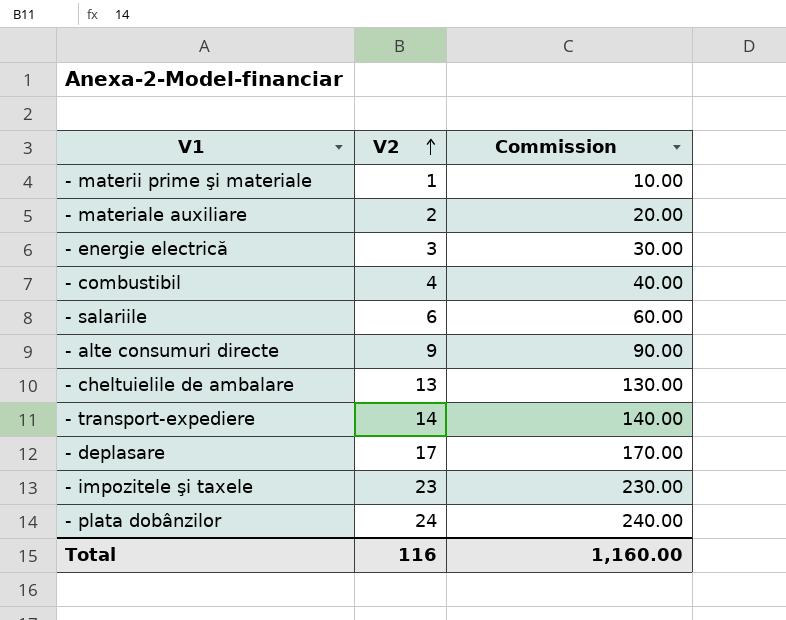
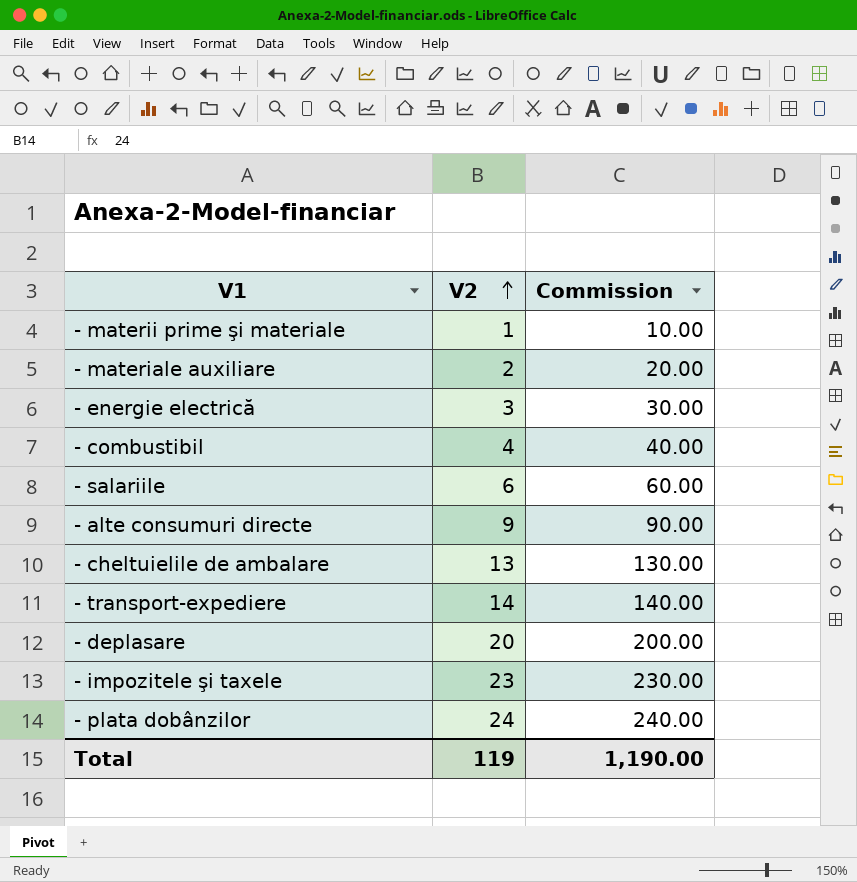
- deplasare | V2: 17 -> 20
- deplasare | Commission: 170.00 -> 200.00
Total | V2: 116 -> 119
Total | Commission: 1,160.00 -> 1,190.00

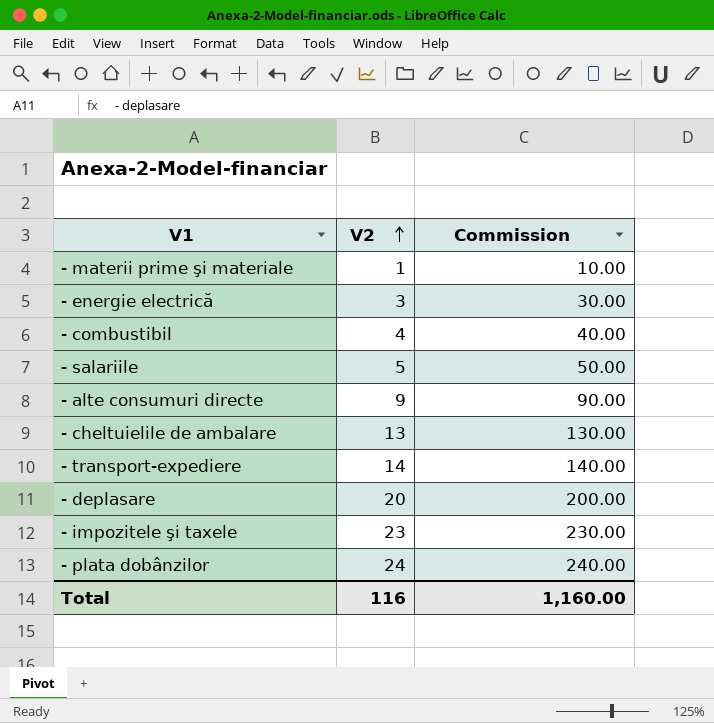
row - materiale auxiliare: 2 | 20.00 -> none
- salariile | V2: 6 -> 5
- salariile | Commission: 60.00 -> 50.00
Total | V2: 119 -> 116
Total | Commission: 1,190.00 -> 1,160.00

